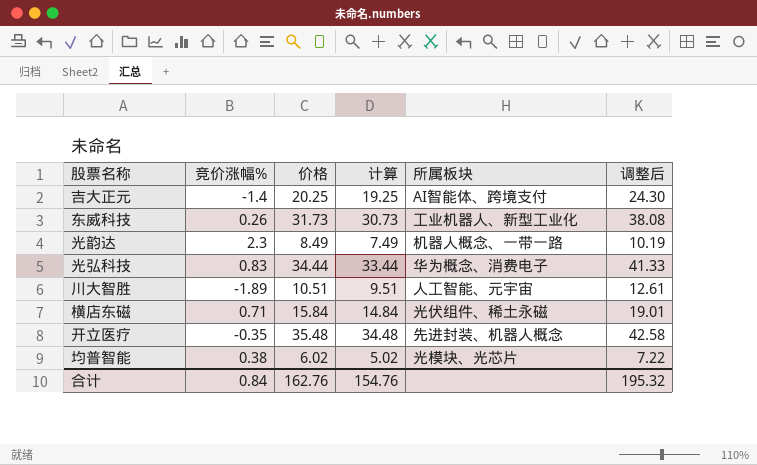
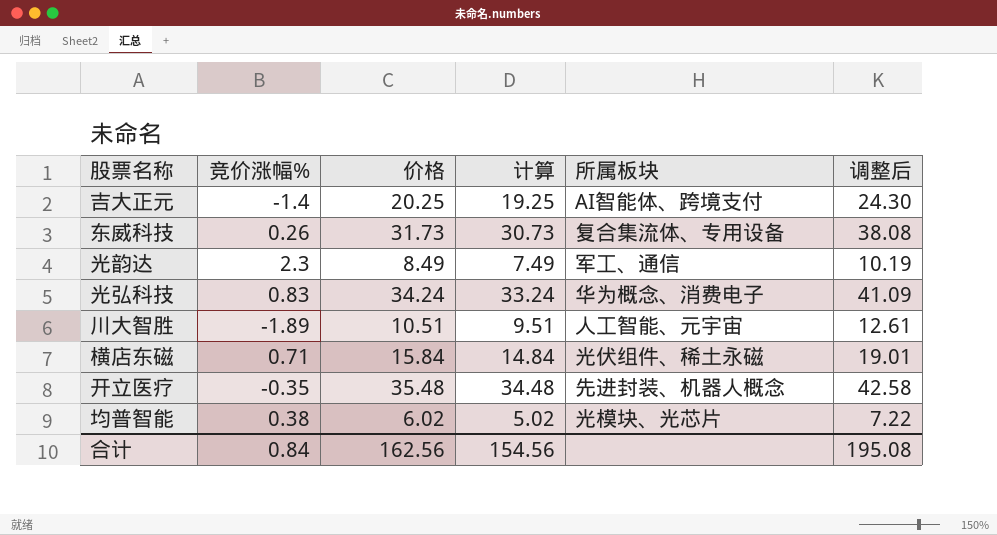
东威科技 | 所属板块: 工业机器人、新型工业化 -> 复合集流体、专用设备
光韵达 | 所属板块: 机器人概念、一带一路 -> 军工、通信
光弘科技 | 价格: 34.44 -> 34.24
光弘科技 | 计算: 33.44 -> 33.24
光弘科技 | 调整后: 41.33 -> 41.09
合计 | 价格: 162.76 -> 162.56
合计 | 计算: 154.76 -> 154.56
合计 | 调整后: 195.32 -> 195.08

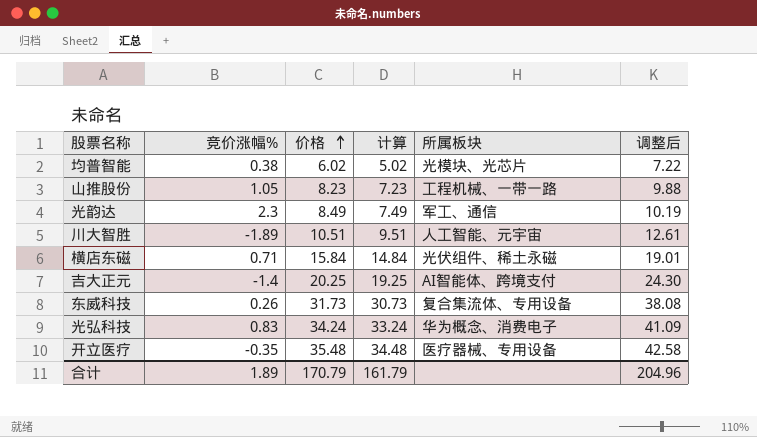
row order: none -> 价格 ascending
row 山推股份: none -> 1.05 | 8.23 | 7.23 | 工程机械、一带一路 | 9.88
开立医疗 | 所属板块: 先进封装、机器人概念 -> 医疗器械、专用设备
合计 | 竞价涨幅%: 0.84 -> 1.89
合计 | 价格: 162.56 -> 170.79
合计 | 计算: 154.56 -> 161.79
合计 | 调整后: 195.08 -> 204.96

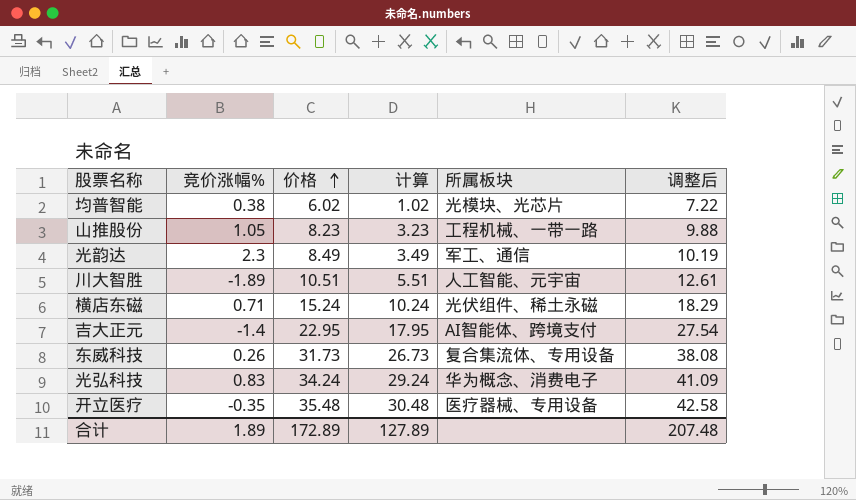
column 计算 | formula: [价格] - 1 -> [价格] - 5
横店东磁 | 价格: 15.84 -> 15.24
横店东磁 | 调整后: 19.01 -> 18.29
吉大正元 | 价格: 20.25 -> 22.95
吉大正元 | 调整后: 24.30 -> 27.54
合计 | 价格: 170.79 -> 172.89
合计 | 计算: 161.79 -> 127.89
合计 | 调整后: 204.96 -> 207.48

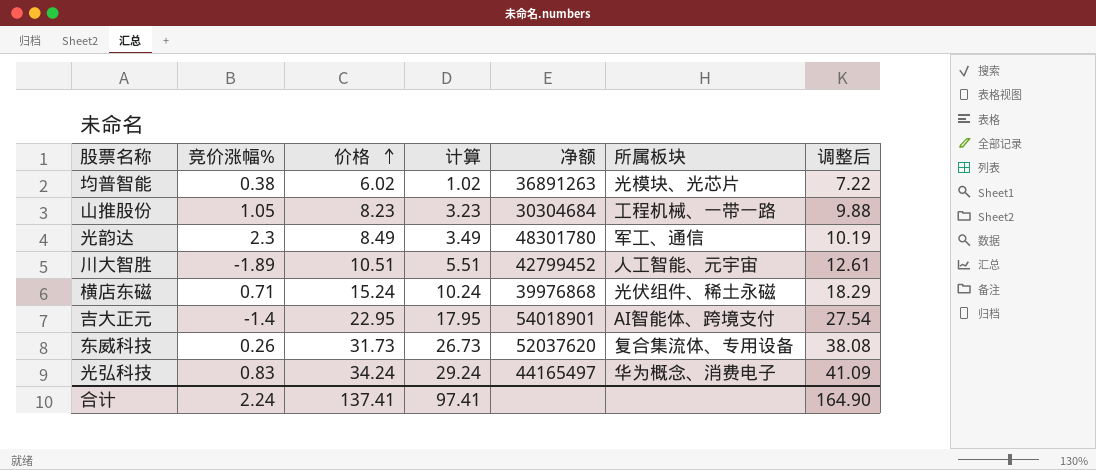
column 净额 | position: none -> 5
row 开立医疗: -0.35 | 35.48 | 30.48 | 医疗器械、专用设备 | 42.58 -> none
合计 | 竞价涨幅%: 1.89 -> 2.24
合计 | 价格: 172.89 -> 137.41
合计 | 计算: 127.89 -> 97.41
合计 | 调整后: 207.48 -> 164.90

